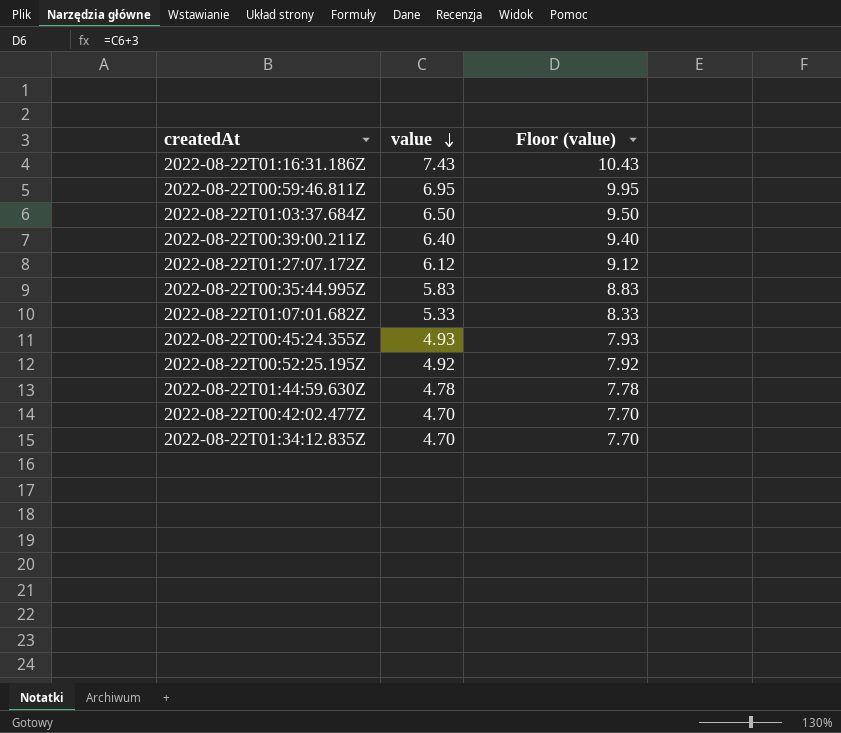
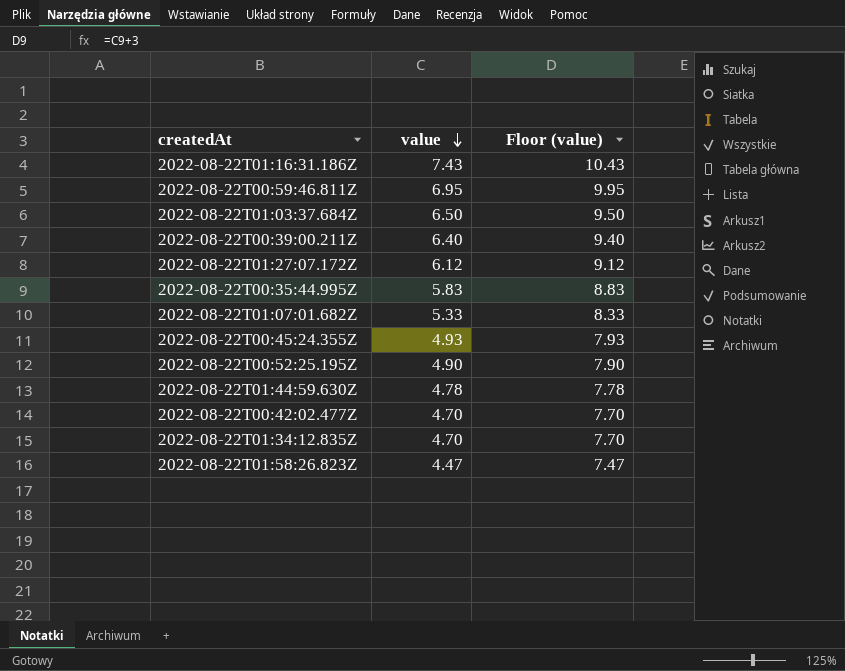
2022-08-22T00:52:25.195Z | value: 4.92 -> 4.90
2022-08-22T00:52:25.195Z | Floor (value): 7.92 -> 7.90
row 2022-08-22T01:58:26.823Z: none -> 4.47 | 7.47

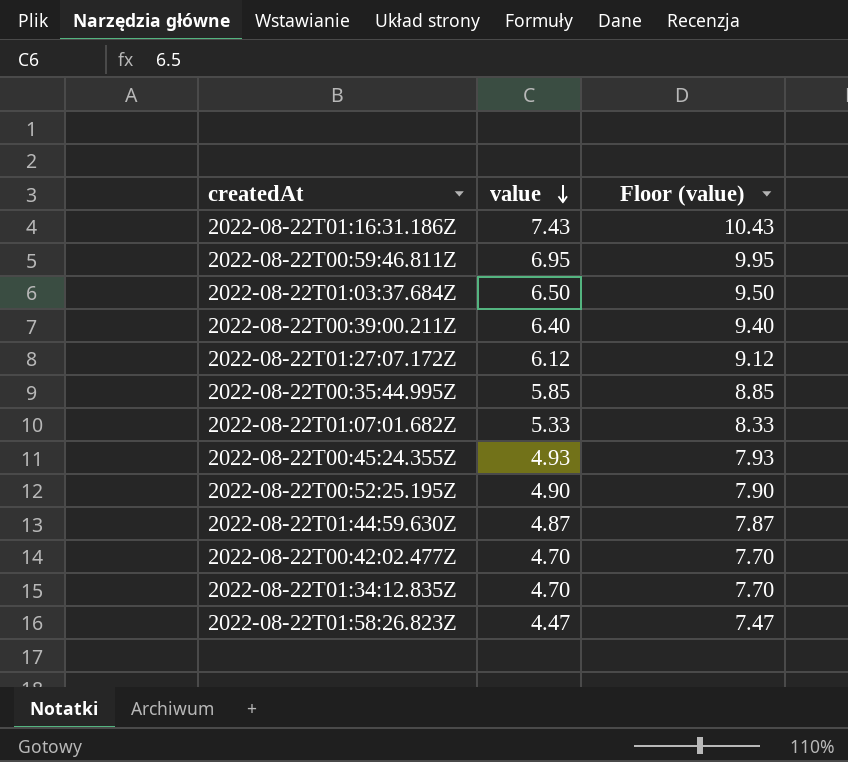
2022-08-22T00:35:44.995Z | value: 5.83 -> 5.85
2022-08-22T00:35:44.995Z | Floor (value): 8.83 -> 8.85
2022-08-22T01:44:59.630Z | value: 4.78 -> 4.87
2022-08-22T01:44:59.630Z | Floor (value): 7.78 -> 7.87

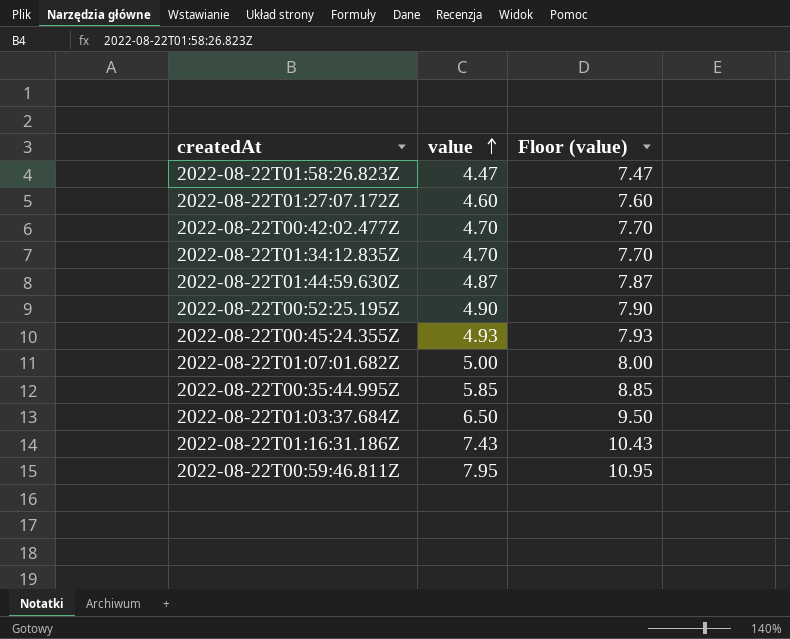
row order: value descending -> value ascending
row 2022-08-22T00:39:00.211Z: 6.40 | 9.40 -> none
2022-08-22T01:27:07.172Z | value: 6.12 -> 4.60
2022-08-22T01:27:07.172Z | Floor (value): 9.12 -> 7.60
2022-08-22T01:07:01.682Z | value: 5.33 -> 5.00
2022-08-22T01:07:01.682Z | Floor (value): 8.33 -> 8.00
2022-08-22T00:59:46.811Z | value: 6.95 -> 7.95
2022-08-22T00:59:46.811Z | Floor (value): 9.95 -> 10.95

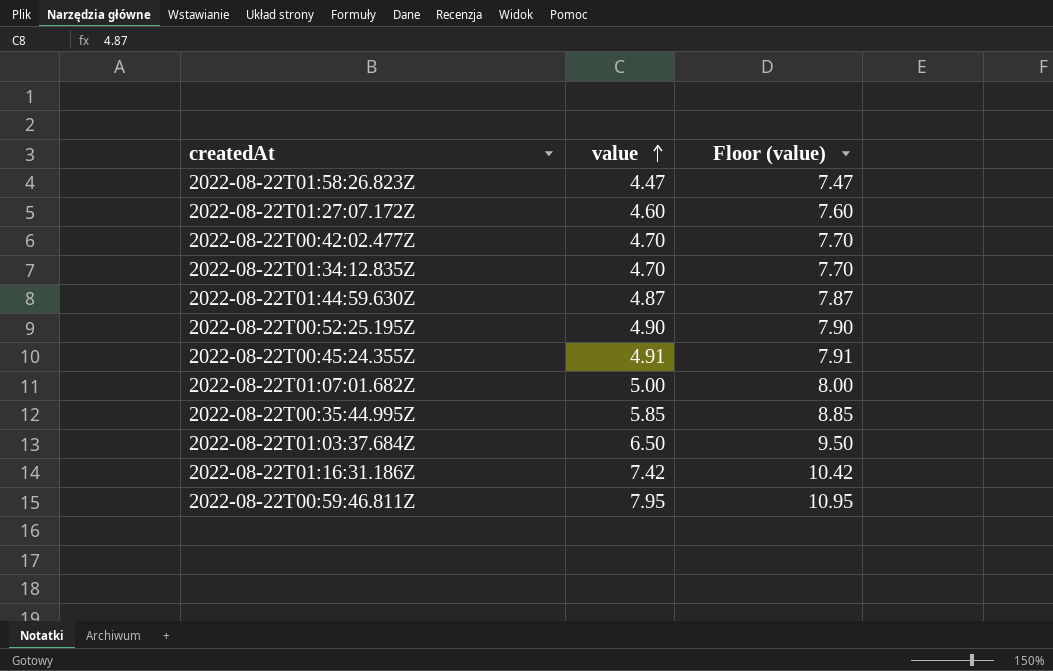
2022-08-22T00:45:24.355Z | value: 4.93 -> 4.91
2022-08-22T00:45:24.355Z | Floor (value): 7.93 -> 7.91
2022-08-22T01:16:31.186Z | value: 7.43 -> 7.42
2022-08-22T01:16:31.186Z | Floor (value): 10.43 -> 10.42

